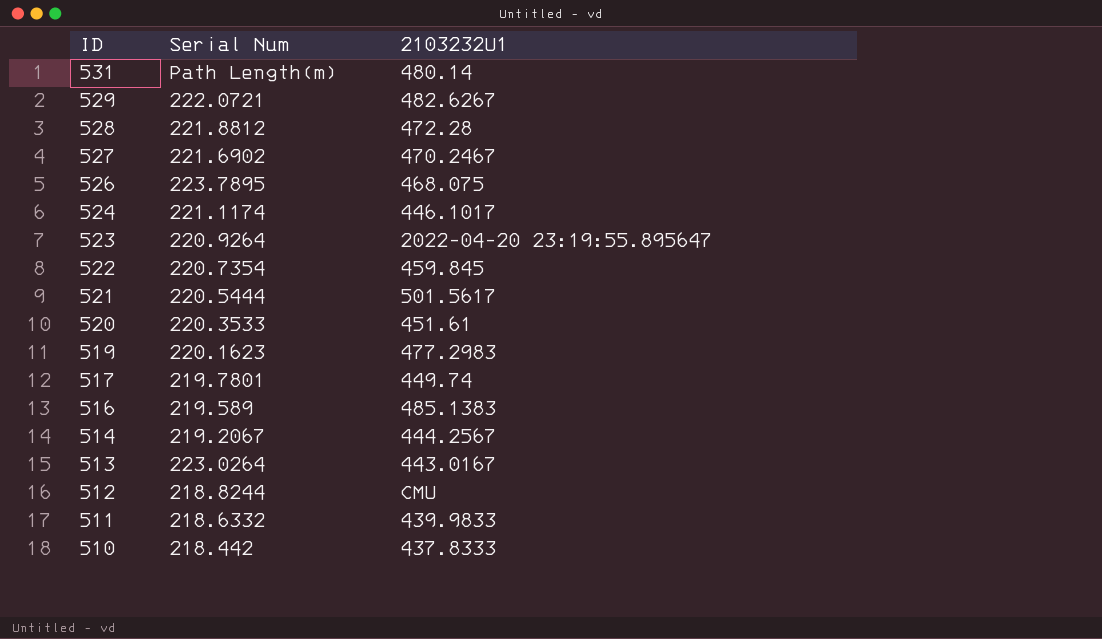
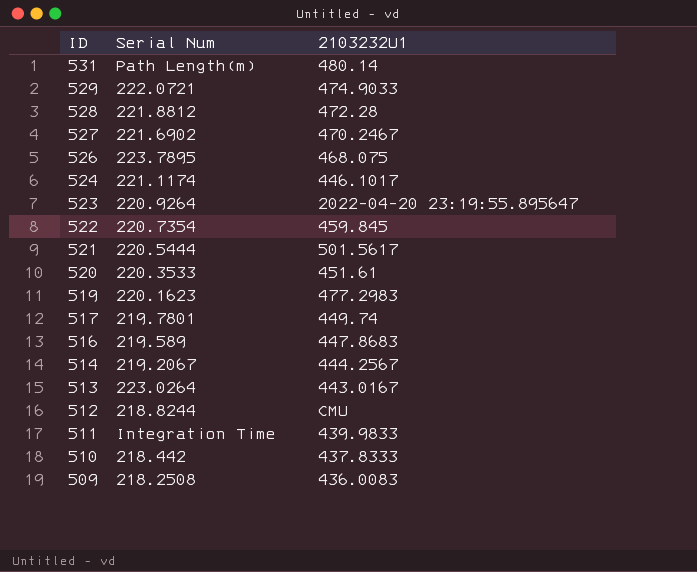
529 | 2103232U1: 482.6267 -> 474.9033
516 | 2103232U1: 485.1383 -> 447.8683
511 | Serial Num: 218.6332 -> Integration Time
row 509: none -> 218.2508 | 436.0083

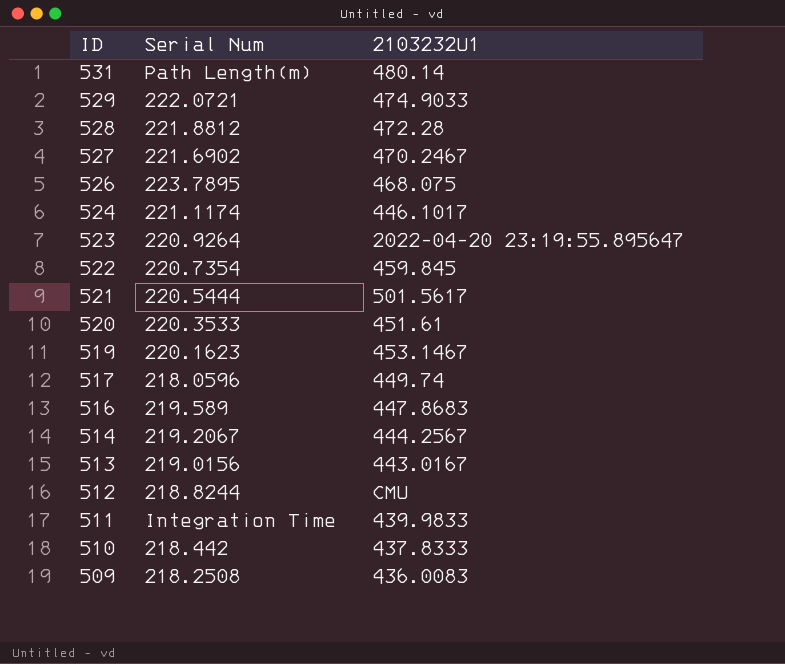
519 | 2103232U1: 477.2983 -> 453.1467
517 | Serial Num: 219.7801 -> 218.0596
513 | Serial Num: 223.0264 -> 219.0156

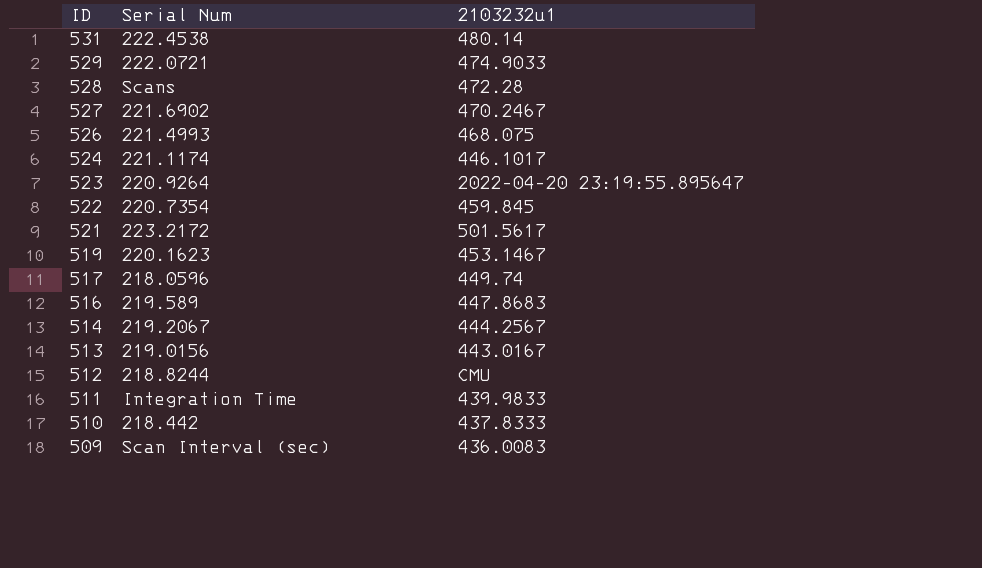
column name: 2103232U1 -> 2103232u1
row 520: 220.3533 | 451.61 -> none
531 | Serial Num: Path Length(m) -> 222.4538
528 | Serial Num: 221.8812 -> Scans
526 | Serial Num: 223.7895 -> 221.4993
521 | Serial Num: 220.5444 -> 223.2172
509 | Serial Num: 218.2508 -> Scan Interval (sec)

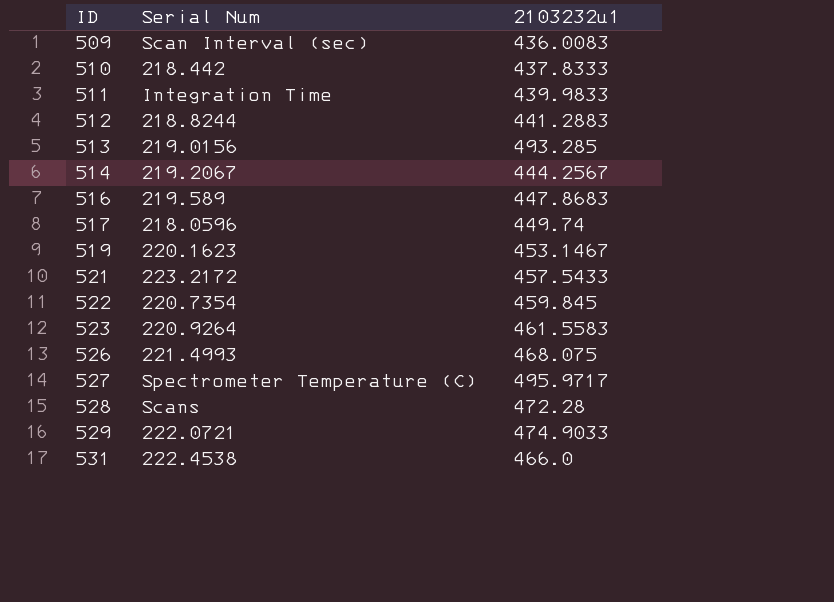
row order: ID descending -> ID ascending
row 524: 221.1174 | 446.1017 -> none
512 | 2103232u1: CMU -> 441.2883
513 | 2103232u1: 443.0167 -> 493.285
521 | 2103232u1: 501.5617 -> 457.5433
523 | 2103232u1: 2022-04-20 23:19:55.895647 -> 461.5583
527 | Serial Num: 221.6902 -> Spectrometer Temperature (C)
527 | 2103232u1: 470.2467 -> 495.9717
531 | 2103232u1: 480.14 -> 466.0

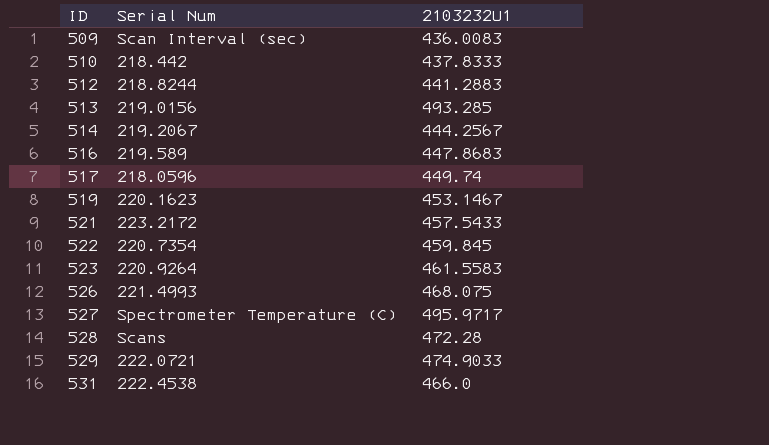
column name: 2103232u1 -> 2103232U1
row 511: Integration Time | 439.9833 -> none

